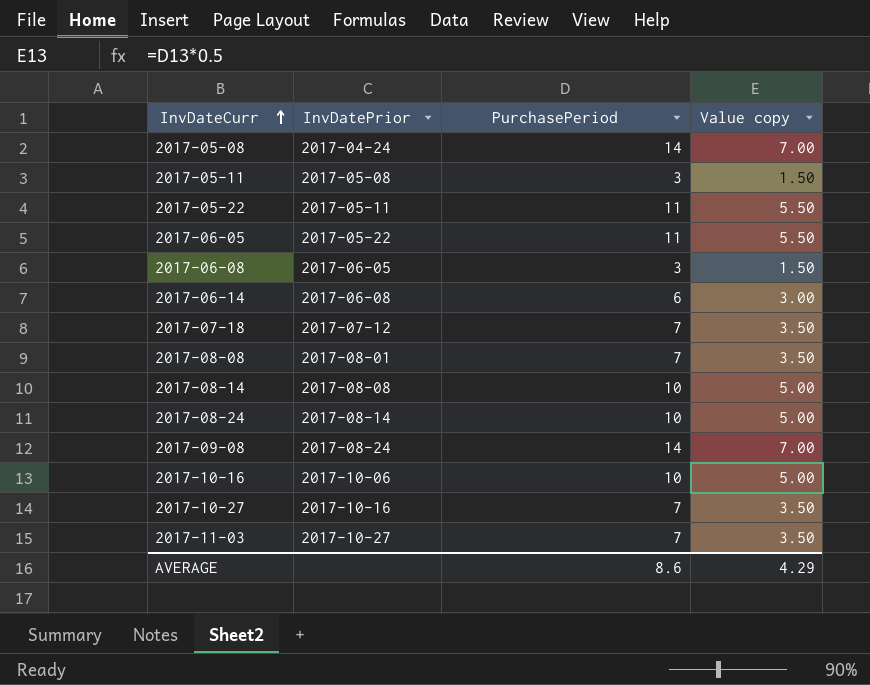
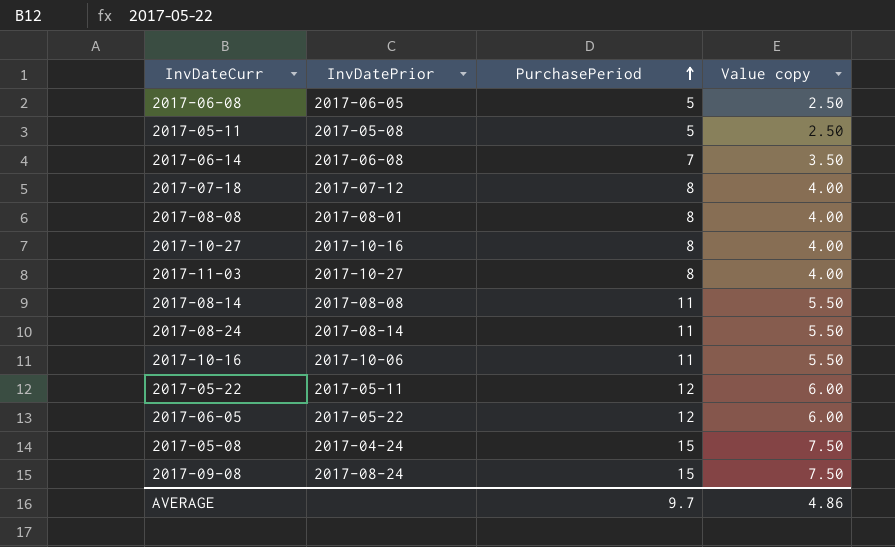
row order: InvDateCurr ascending -> PurchasePeriod ascending
2017-06-08 | PurchasePeriod: 3 -> 5
2017-06-08 | Value copy: 1.50 -> 2.50
2017-05-11 | PurchasePeriod: 3 -> 5
2017-05-11 | Value copy: 1.50 -> 2.50
2017-06-14 | PurchasePeriod: 6 -> 7
2017-06-14 | Value copy: 3.00 -> 3.50
2017-07-18 | PurchasePeriod: 7 -> 8
2017-07-18 | Value copy: 3.50 -> 4.00
2017-08-08 | PurchasePeriod: 7 -> 8
2017-08-08 | Value copy: 3.50 -> 4.00
2017-10-27 | PurchasePeriod: 7 -> 8
2017-10-27 | Value copy: 3.50 -> 4.00
2017-11-03 | PurchasePeriod: 7 -> 8
2017-11-03 | Value copy: 3.50 -> 4.00
2017-08-14 | PurchasePeriod: 10 -> 11
2017-08-14 | Value copy: 5.00 -> 5.50
2017-08-24 | PurchasePeriod: 10 -> 11
2017-08-24 | Value copy: 5.00 -> 5.50
2017-10-16 | PurchasePeriod: 10 -> 11
2017-10-16 | Value copy: 5.00 -> 5.50
2017-05-22 | PurchasePeriod: 11 -> 12
2017-05-22 | Value copy: 5.50 -> 6.00
2017-06-05 | PurchasePeriod: 11 -> 12
2017-06-05 | Value copy: 5.50 -> 6.00
2017-05-08 | PurchasePeriod: 14 -> 15
2017-05-08 | Value copy: 7.00 -> 7.50
2017-09-08 | PurchasePeriod: 14 -> 15
2017-09-08 | Value copy: 7.00 -> 7.50
AVERAGE | PurchasePeriod: 8.6 -> 9.7
AVERAGE | Value copy: 4.29 -> 4.86

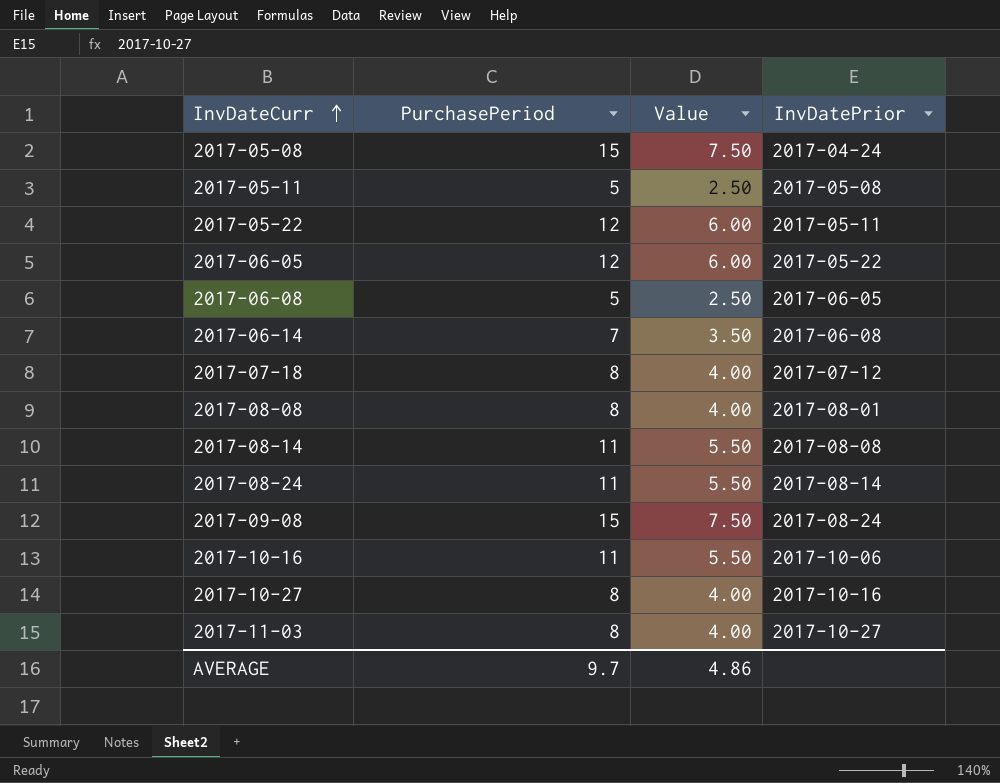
row order: PurchasePeriod ascending -> InvDateCurr ascending
column name: Value copy -> Value
column InvDatePrior | position: 2 -> 4

